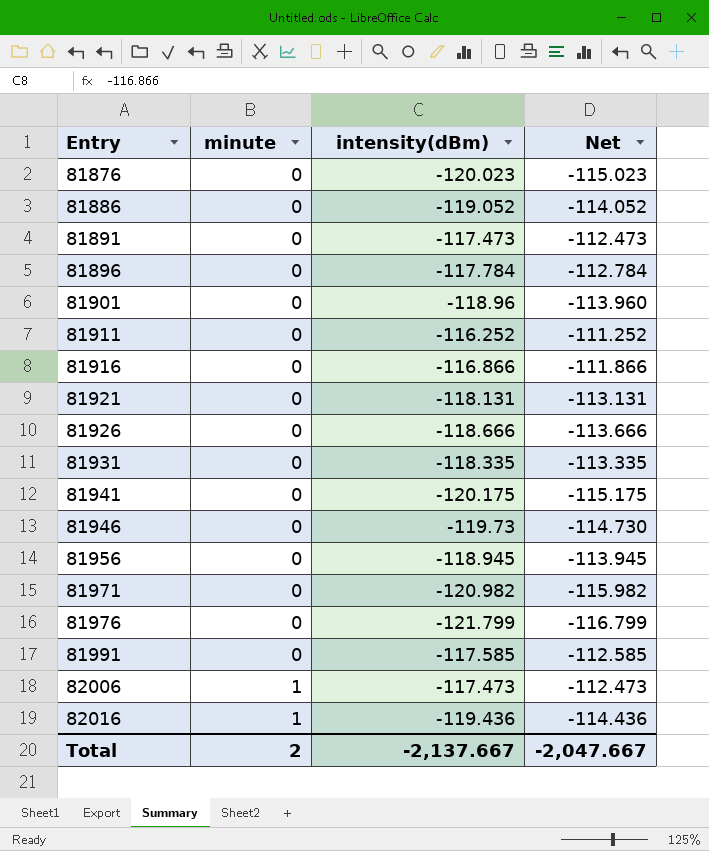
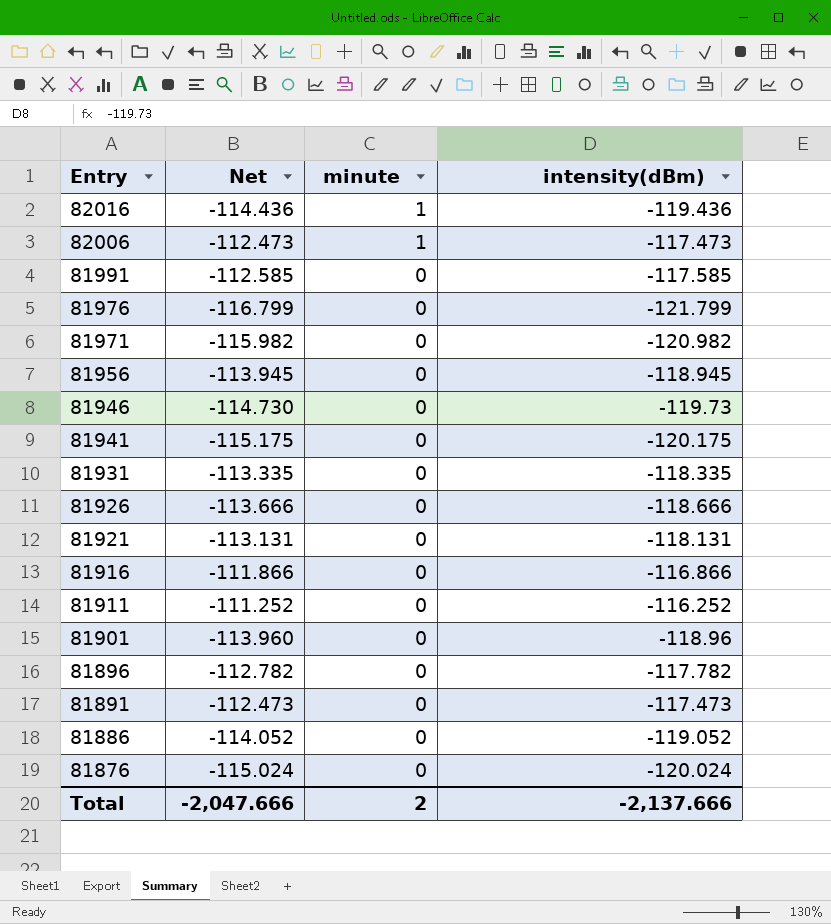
row order: Entry ascending -> Entry descending
column Net | position: 4 -> 2
81896 | Net: -112.784 -> -112.782
81896 | intensity(dBm): -117.784 -> -117.782
81876 | Net: -115.023 -> -115.024
81876 | intensity(dBm): -120.023 -> -120.024
Total | Net: -2,047.667 -> -2,047.666
Total | intensity(dBm): -2,137.667 -> -2,137.666

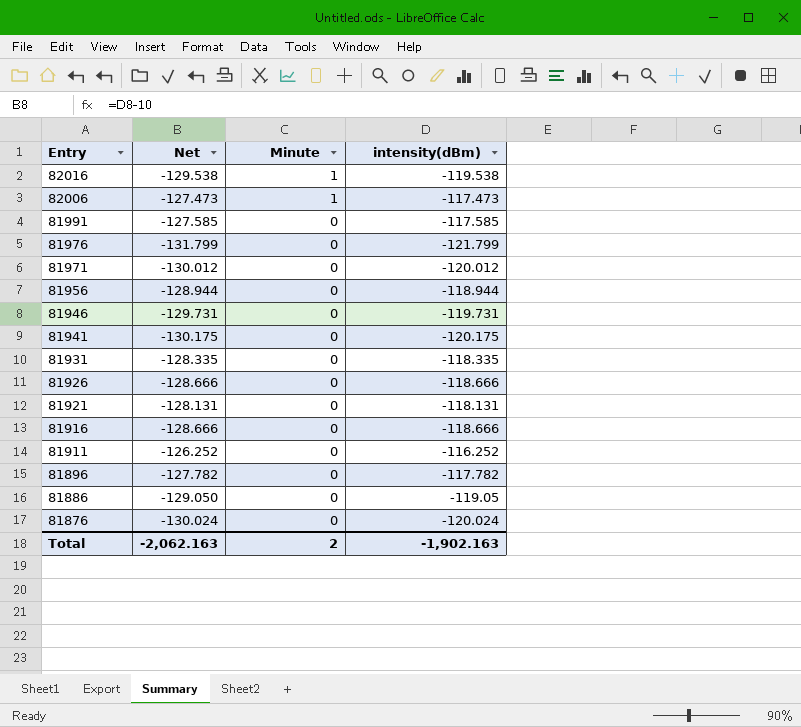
column Net | formula: [intensity(dBm)] + 5 -> [intensity(dBm)] - 10
column name: minute -> Minute
row 81901: -113.960 | 0 | -118.96 -> none
row 81891: -112.473 | 0 | -117.473 -> none
82016 | intensity(dBm): -119.436 -> -119.538
81971 | intensity(dBm): -120.982 -> -120.012
81956 | intensity(dBm): -118.945 -> -118.944
81946 | intensity(dBm): -119.73 -> -119.731
81916 | intensity(dBm): -116.866 -> -118.666
81886 | intensity(dBm): -119.052 -> -119.05
Total | Net: -2,047.666 -> -2,062.163
Total | intensity(dBm): -2,137.666 -> -1,902.163

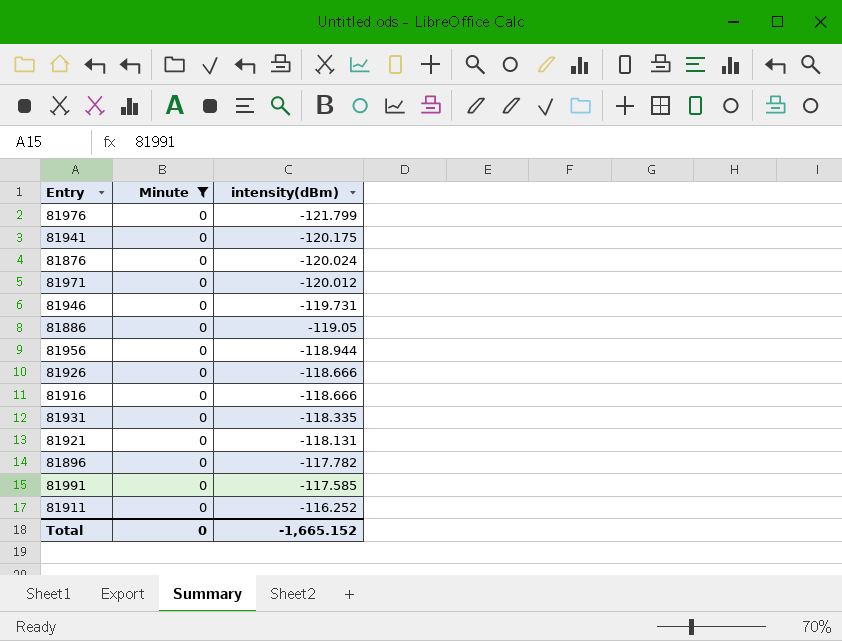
filter: none -> Minute = 0
row order: Entry descending -> intensity(dBm) ascending
column Net | formula: [intensity(dBm)] - 10 -> none
Total | Minute: 2 -> 0
Total | intensity(dBm): -1,902.163 -> -1,665.152

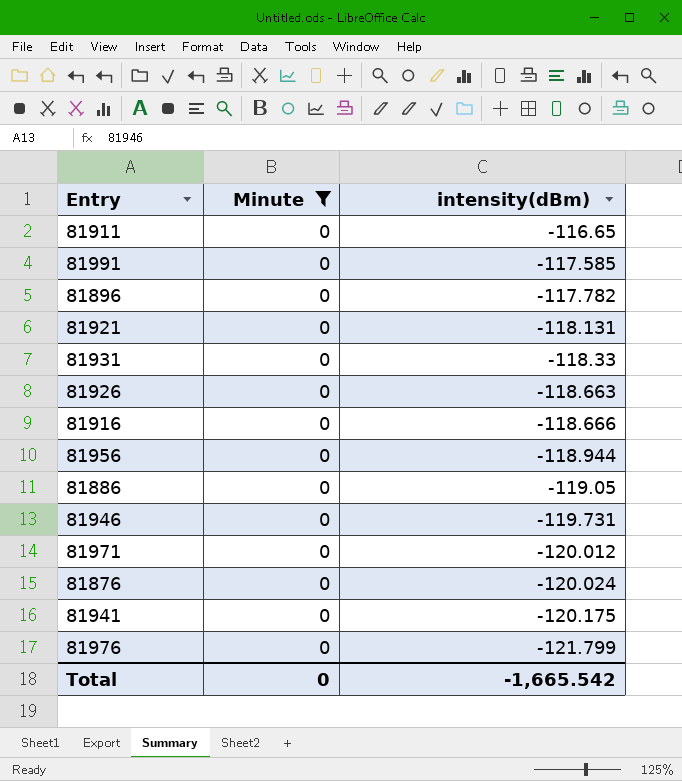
row order: intensity(dBm) ascending -> intensity(dBm) descending
81911 | intensity(dBm): -116.252 -> -116.65
81931 | intensity(dBm): -118.335 -> -118.33
81926 | intensity(dBm): -118.666 -> -118.663
Total | intensity(dBm): -1,665.152 -> -1,665.542

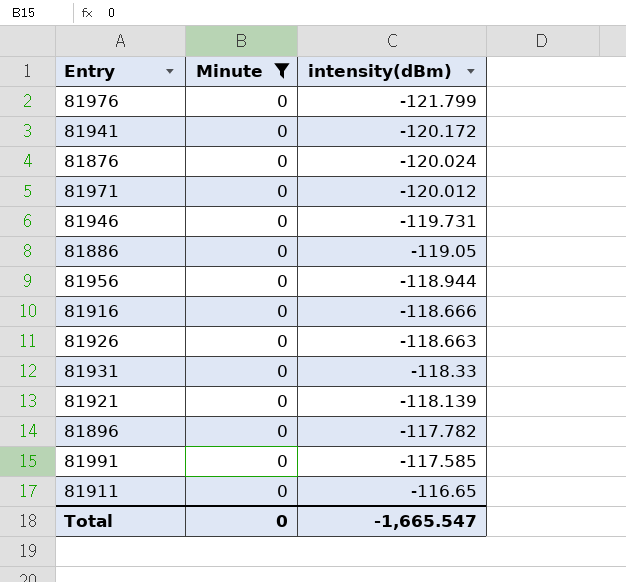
row order: intensity(dBm) descending -> intensity(dBm) ascending
81941 | intensity(dBm): -120.175 -> -120.172
81921 | intensity(dBm): -118.131 -> -118.139
Total | intensity(dBm): -1,665.542 -> -1,665.547

